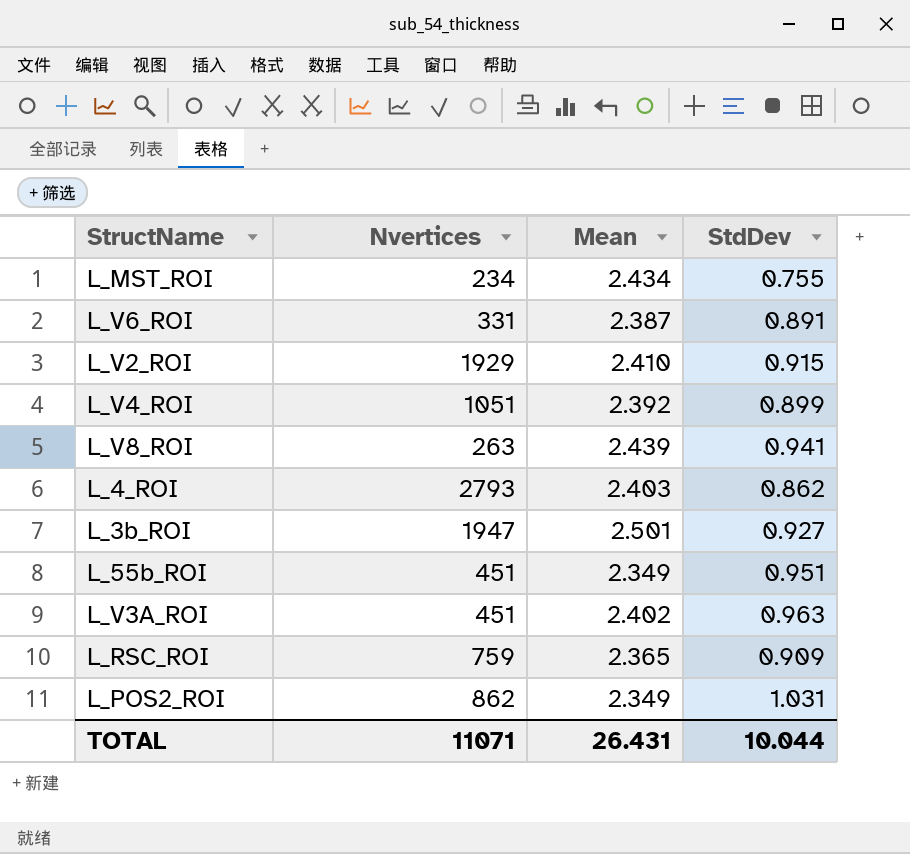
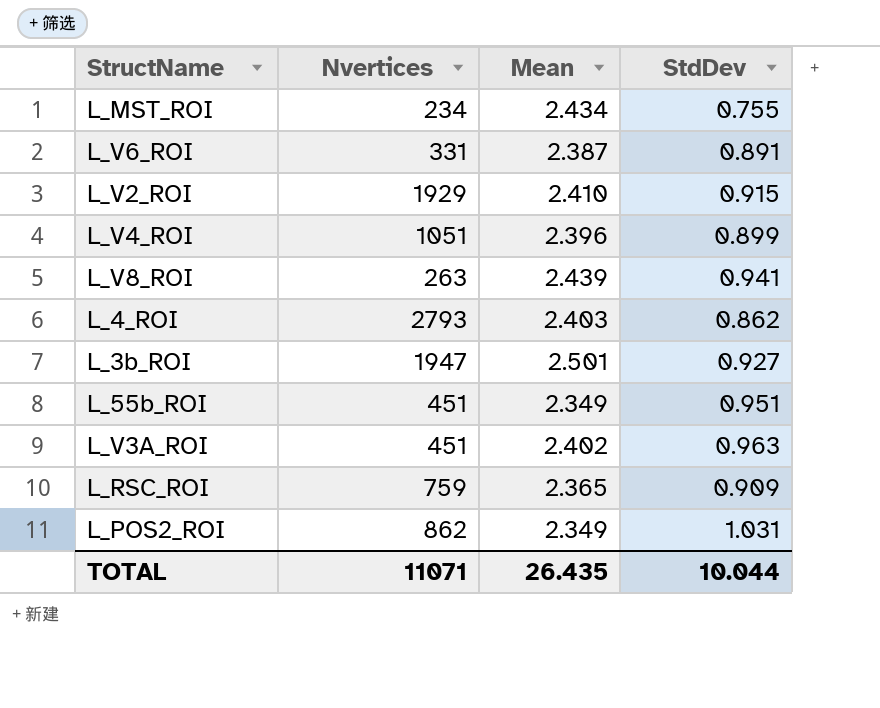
L_V4_ROI | Mean: 2.392 -> 2.396
TOTAL | Mean: 26.431 -> 26.435

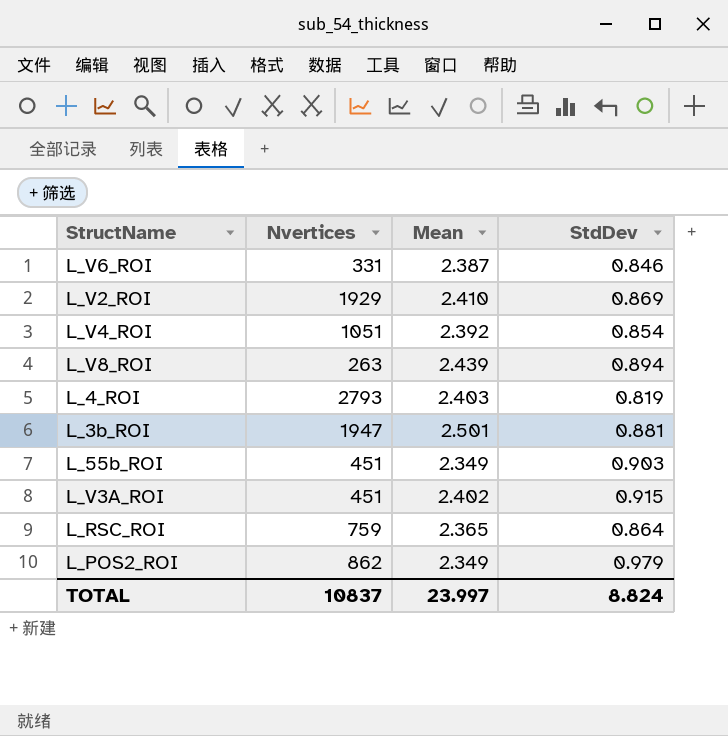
row L_MST_ROI: 234 | 2.434 | 0.755 -> none
L_V6_ROI | StdDev: 0.891 -> 0.846
L_V2_ROI | StdDev: 0.915 -> 0.869
L_V4_ROI | Mean: 2.396 -> 2.392
L_V4_ROI | StdDev: 0.899 -> 0.854
L_V8_ROI | StdDev: 0.941 -> 0.894
L_4_ROI | StdDev: 0.862 -> 0.819
L_3b_ROI | StdDev: 0.927 -> 0.881
L_55b_ROI | StdDev: 0.951 -> 0.903
L_V3A_ROI | StdDev: 0.963 -> 0.915
L_RSC_ROI | StdDev: 0.909 -> 0.864
L_POS2_ROI | StdDev: 1.031 -> 0.979
TOTAL | Nvertices: 11071 -> 10837
TOTAL | Mean: 26.435 -> 23.997
TOTAL | StdDev: 10.044 -> 8.824

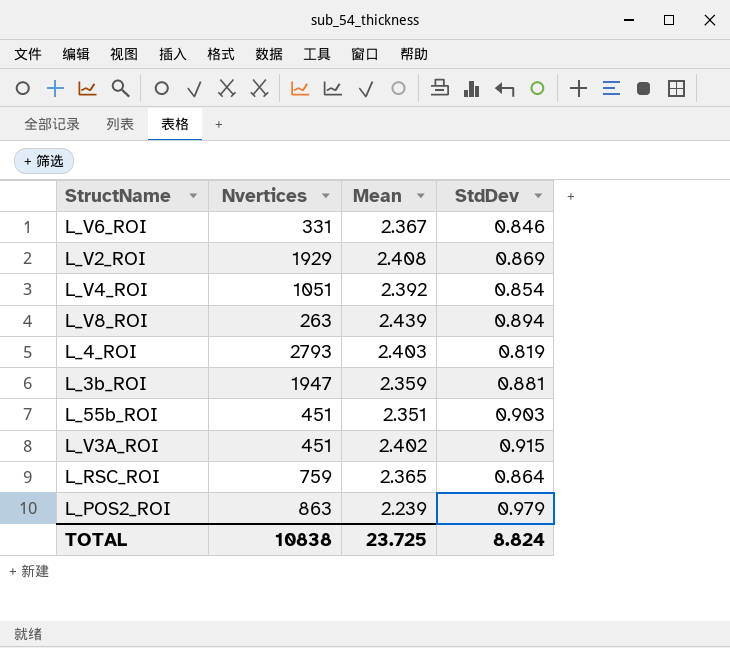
L_V6_ROI | Mean: 2.387 -> 2.367
L_V2_ROI | Mean: 2.410 -> 2.408
L_3b_ROI | Mean: 2.501 -> 2.359
L_55b_ROI | Mean: 2.349 -> 2.351
L_POS2_ROI | Nvertices: 862 -> 863
L_POS2_ROI | Mean: 2.349 -> 2.239
TOTAL | Nvertices: 10837 -> 10838
TOTAL | Mean: 23.997 -> 23.725

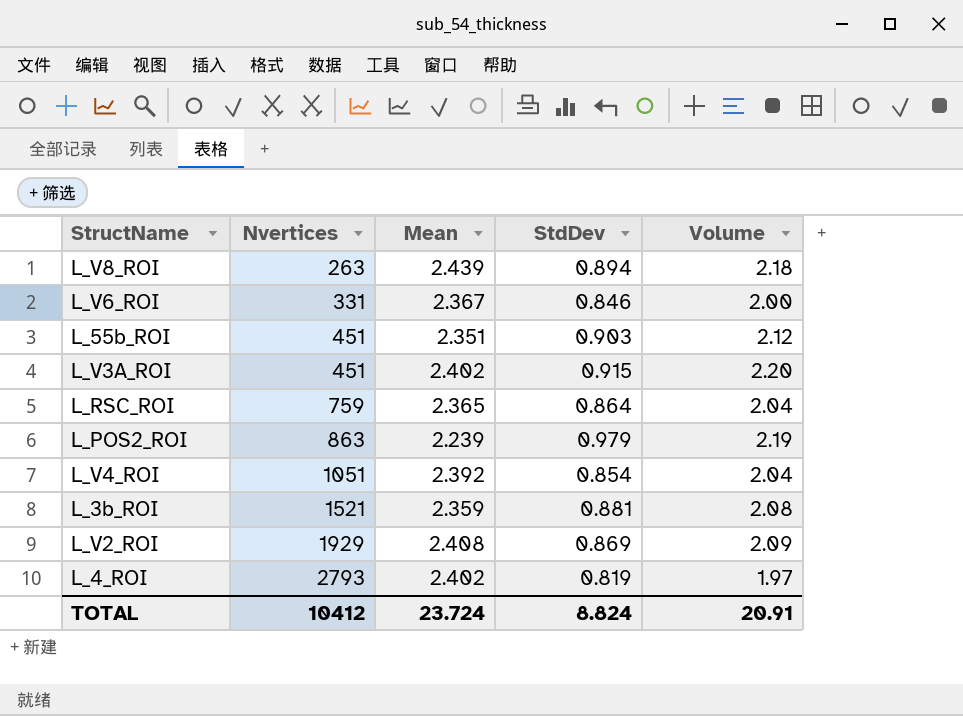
row order: none -> Nvertices ascending
column Volume | formula: none -> [Mean] * [StdDev]
L_3b_ROI | Nvertices: 1947 -> 1521
L_4_ROI | Mean: 2.403 -> 2.402
TOTAL | Nvertices: 10838 -> 10412
TOTAL | Mean: 23.725 -> 23.724

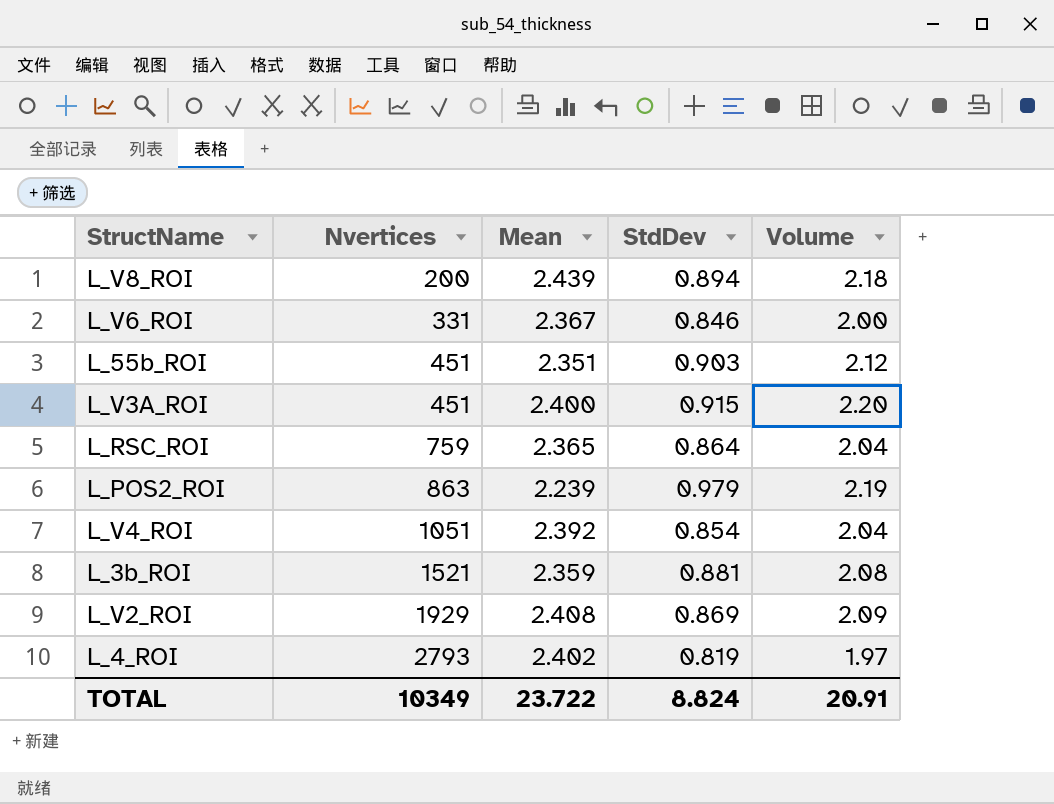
L_V8_ROI | Nvertices: 263 -> 200
L_V3A_ROI | Mean: 2.402 -> 2.400
TOTAL | Nvertices: 10412 -> 10349
TOTAL | Mean: 23.724 -> 23.722

